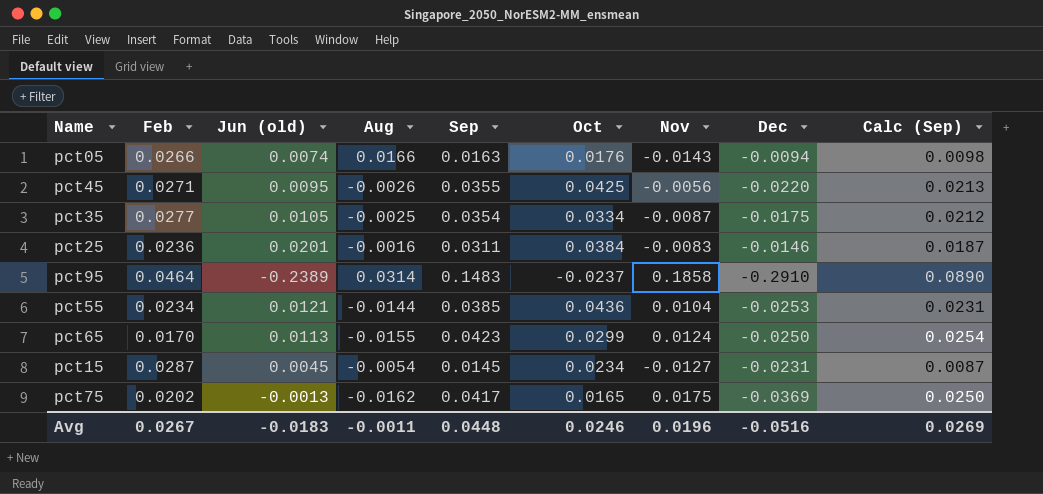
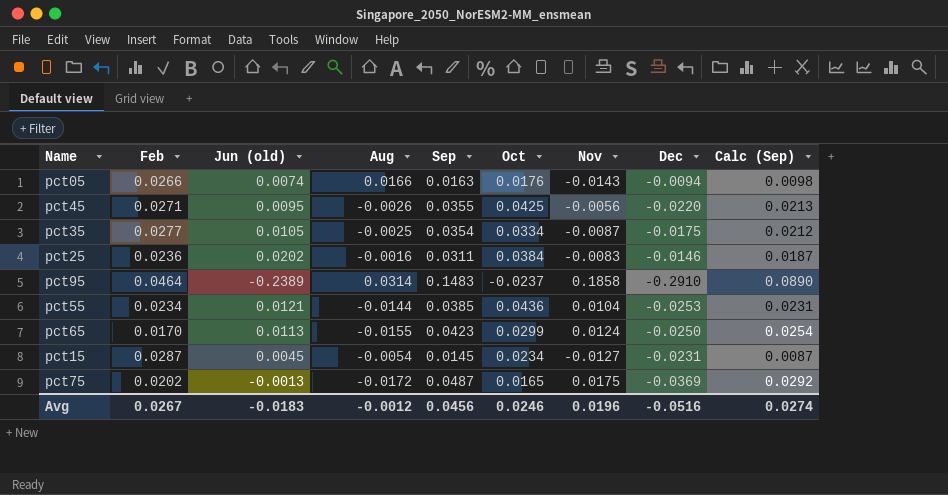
pct25 | Jun (old): 0.0201 -> 0.0202
pct75 | Aug: -0.0162 -> -0.0172
pct75 | Sep: 0.0417 -> 0.0487
pct75 | Calc (Sep): 0.0250 -> 0.0292
Avg | Aug: -0.0011 -> -0.0012
Avg | Sep: 0.0448 -> 0.0456
Avg | Calc (Sep): 0.0269 -> 0.0274

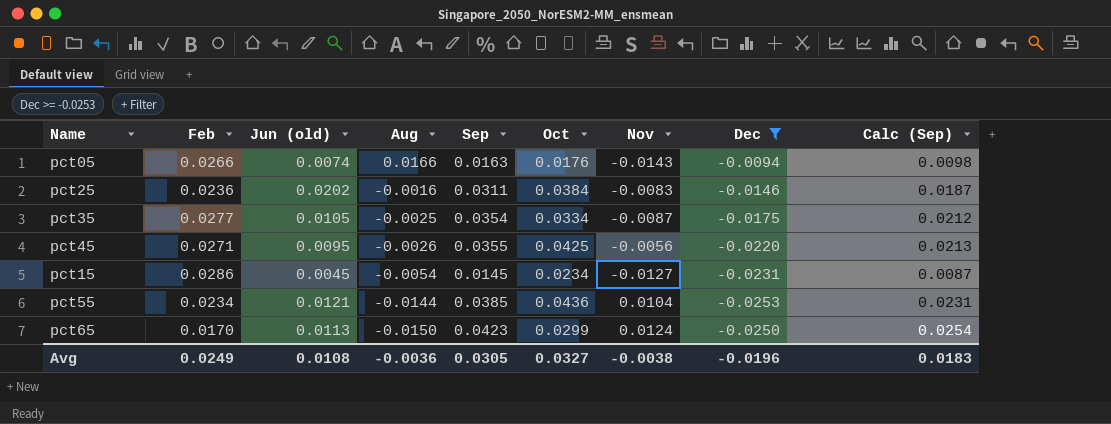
filter: none -> Dec >= -0.0253
row order: none -> Aug descending
pct15 | Feb: 0.0287 -> 0.0286
pct65 | Aug: -0.0155 -> -0.0150
Avg | Feb: 0.0267 -> 0.0249
Avg | Jun (old): -0.0183 -> 0.0108
Avg | Aug: -0.0012 -> -0.0036
Avg | Sep: 0.0456 -> 0.0305
Avg | Oct: 0.0246 -> 0.0327
Avg | Nov: 0.0196 -> -0.0038
Avg | Dec: -0.0516 -> -0.0196
Avg | Calc (Sep): 0.0274 -> 0.0183

